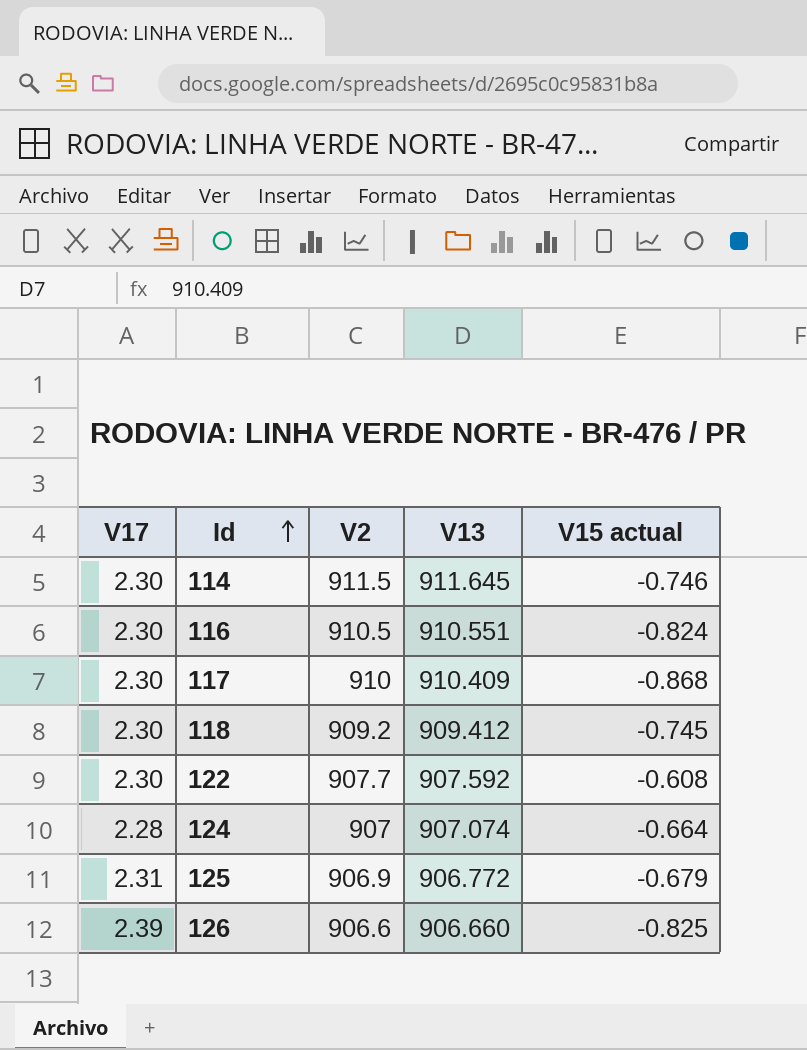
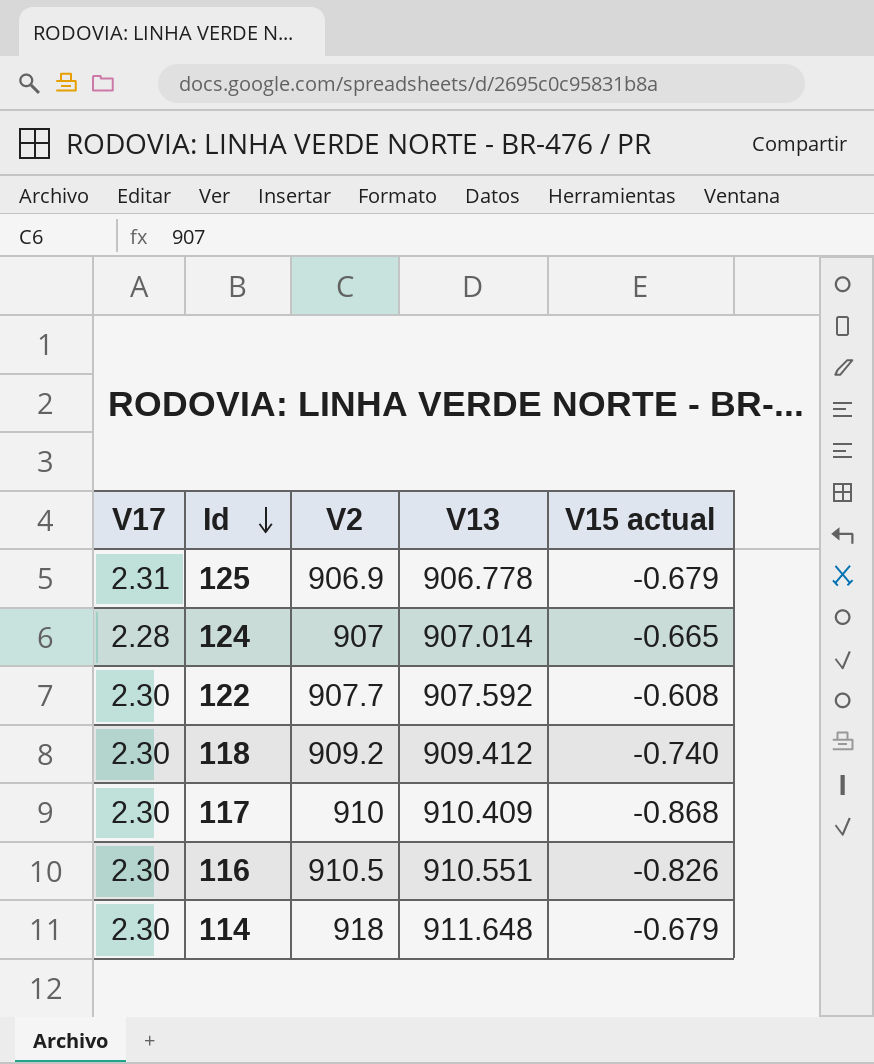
row order: Id ascending -> Id descending
row 126: 2.39 | 906.6 | 906.660 | -0.825 -> none
125 | V13: 906.772 -> 906.778
124 | V13: 907.074 -> 907.014
124 | V15 actual: -0.664 -> -0.665
118 | V15 actual: -0.745 -> -0.740
116 | V15 actual: -0.824 -> -0.826
114 | V2: 911.5 -> 918
114 | V13: 911.645 -> 911.648
114 | V15 actual: -0.746 -> -0.679

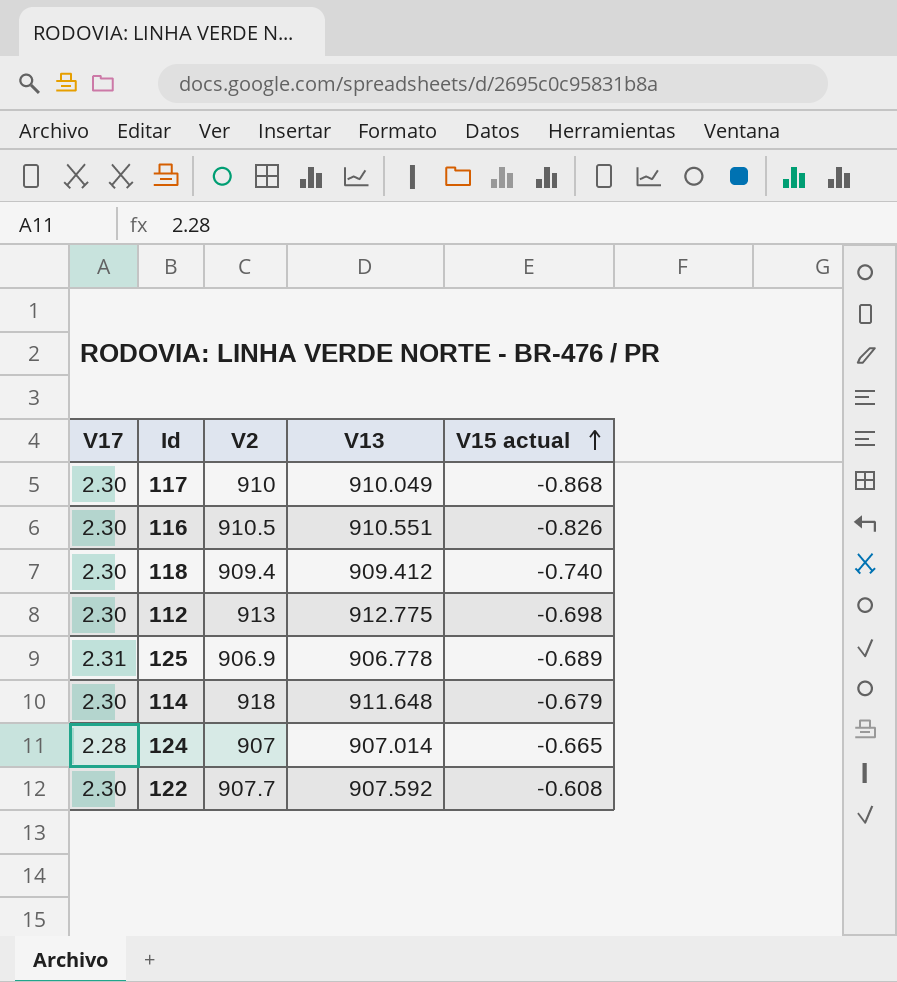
row order: Id descending -> V15 actual ascending
117 | V13: 910.409 -> 910.049
118 | V2: 909.2 -> 909.4
row 112: none -> 2.30 | 913 | 912.775 | -0.698
125 | V15 actual: -0.679 -> -0.689

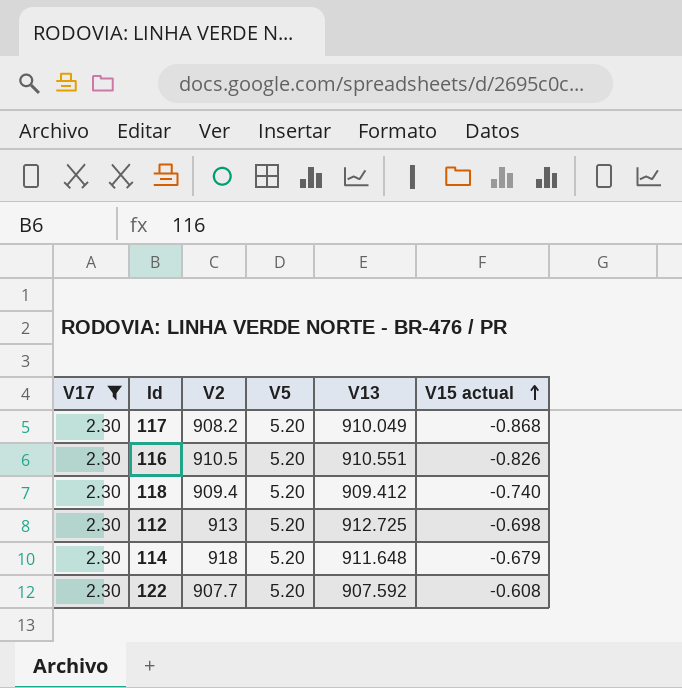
filter: none -> V17 = 2.30
column V5 | position: none -> 4
117 | V2: 910 -> 908.2
112 | V13: 912.775 -> 912.725

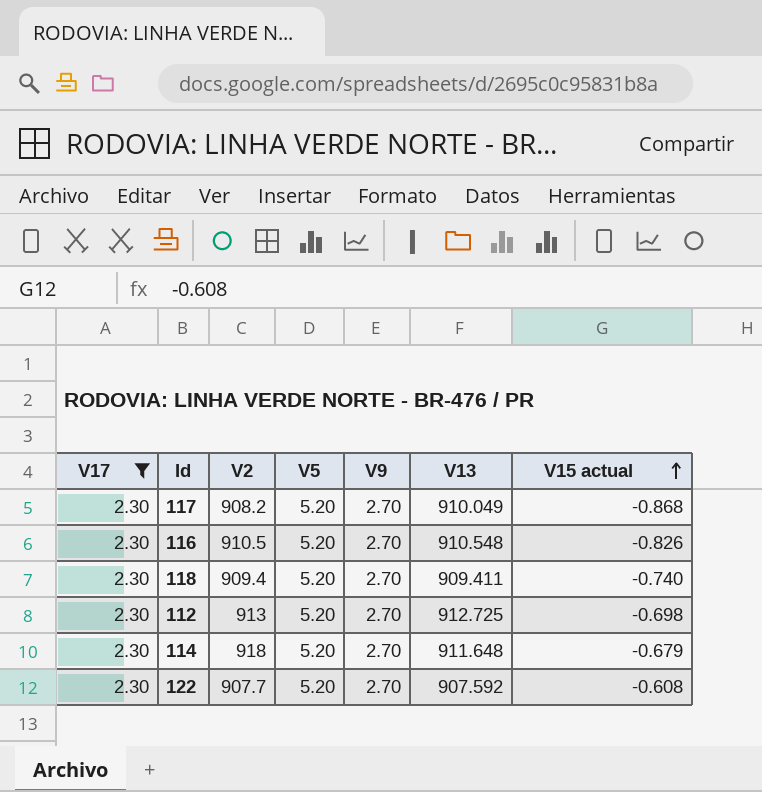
column V9 | position: none -> 5
116 | V13: 910.551 -> 910.548
118 | V13: 909.412 -> 909.411

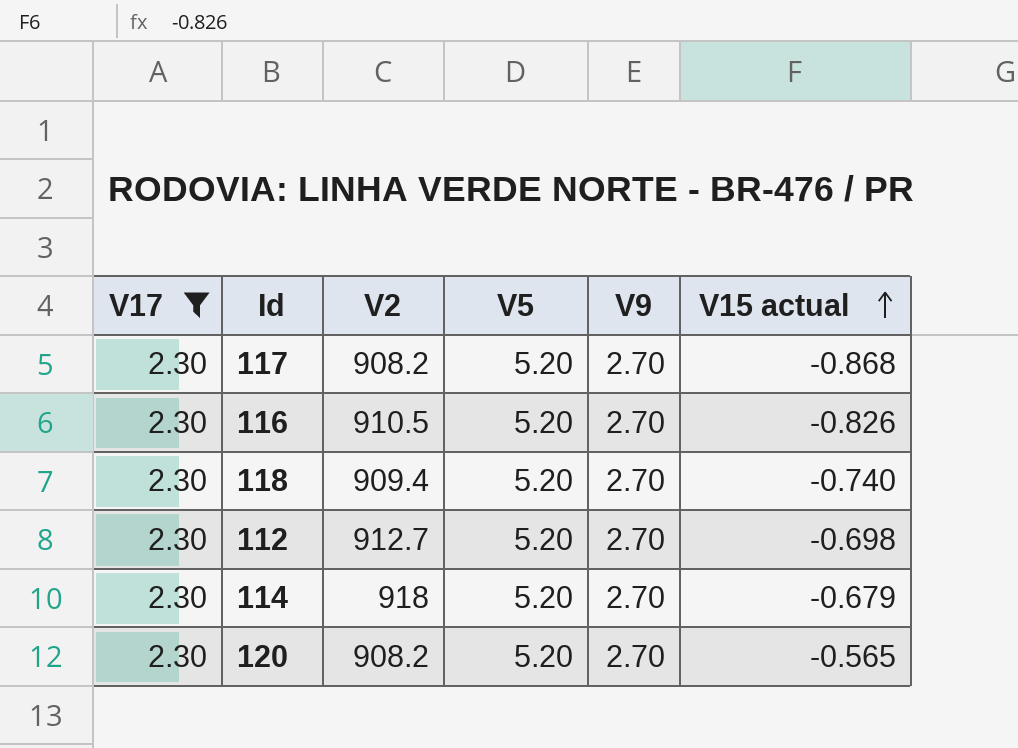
column V13 | position: 6 -> none
row 122: 2.30 | 907.7 | 5.20 | 2.70 | 907.592 | -0.608 -> none
112 | V2: 913 -> 912.7
row 120: none -> 2.30 | 908.2 | 5.20 | 2.70 | -0.565

